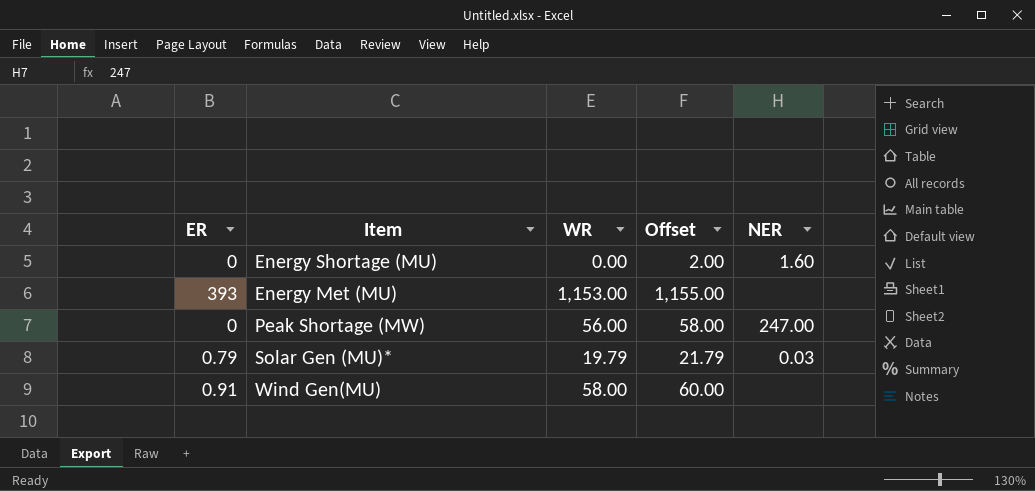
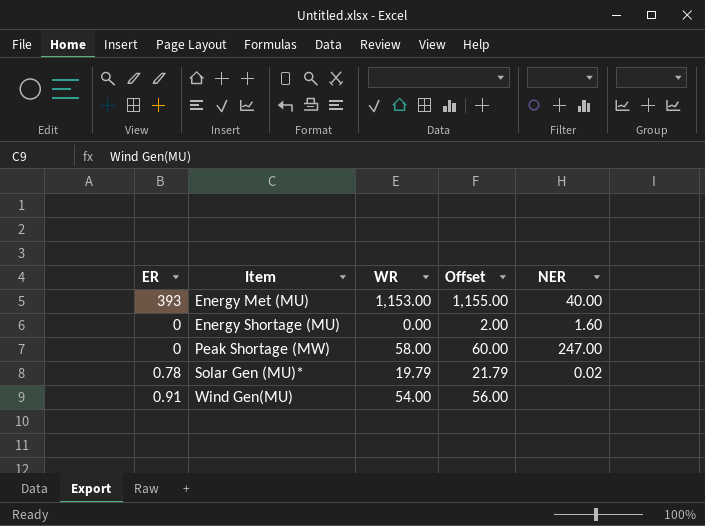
row order: none -> Item ascending
Energy Met (MU) | NER: none -> 40.00
Peak Shortage (MW) | WR: 56.00 -> 58.00
Peak Shortage (MW) | Offset: 58.00 -> 60.00
Solar Gen (MU)* | ER: 0.79 -> 0.78
Solar Gen (MU)* | NER: 0.03 -> 0.02
Wind Gen(MU) | WR: 58.00 -> 54.00
Wind Gen(MU) | Offset: 60.00 -> 56.00

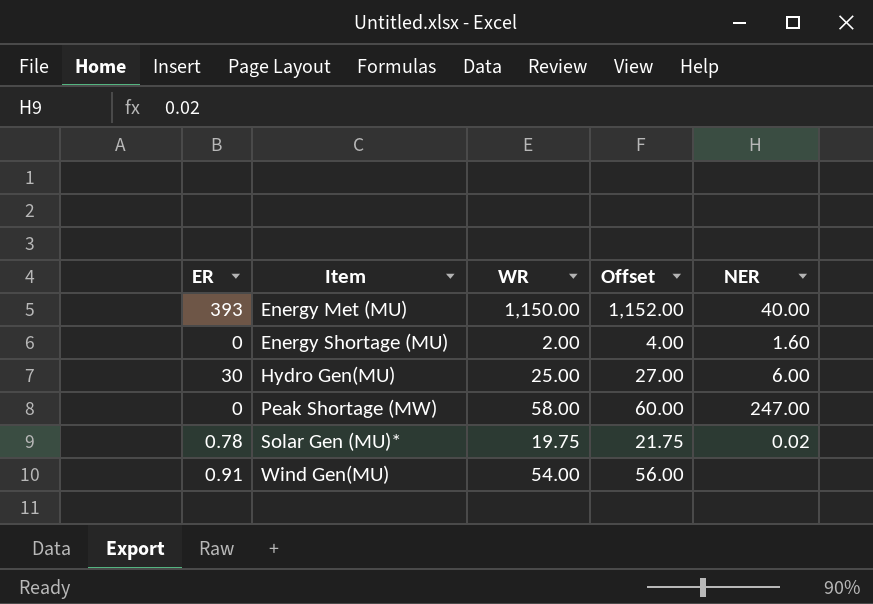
Energy Met (MU) | WR: 1,153.00 -> 1,150.00
Energy Met (MU) | Offset: 1,155.00 -> 1,152.00
Energy Shortage (MU) | WR: 0.00 -> 2.00
Energy Shortage (MU) | Offset: 2.00 -> 4.00
row Hydro Gen(MU): none -> 30 | 25.00 | 27.00 | 6.00
Solar Gen (MU)* | WR: 19.79 -> 19.75
Solar Gen (MU)* | Offset: 21.79 -> 21.75

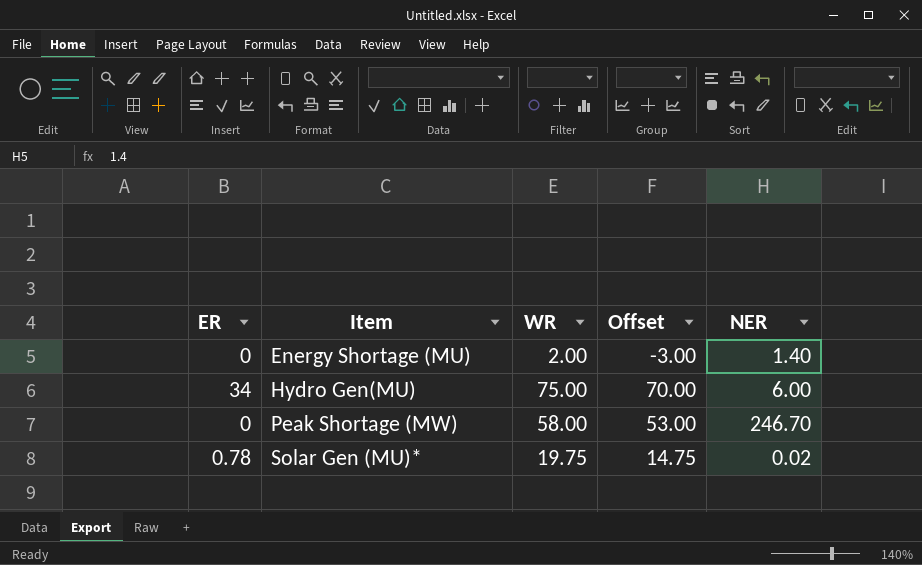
column Offset | formula: [WR] + 2 -> [WR] - 5
row Energy Met (MU): 393 | 1,150.00 | 1,152.00 | 40.00 -> none
row Wind Gen(MU): 0.91 | 54.00 | 56.00 | none -> none
Energy Shortage (MU) | NER: 1.60 -> 1.40
Hydro Gen(MU) | ER: 30 -> 34
Hydro Gen(MU) | WR: 25.00 -> 75.00
Peak Shortage (MW) | NER: 247.00 -> 246.70

